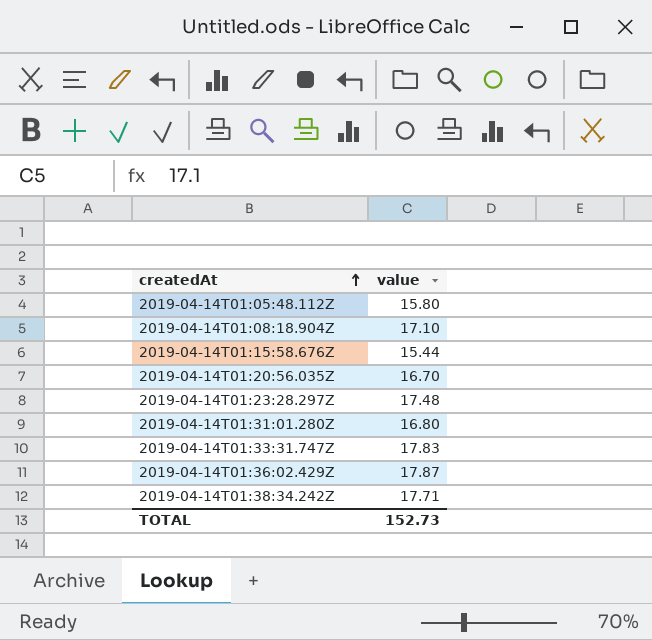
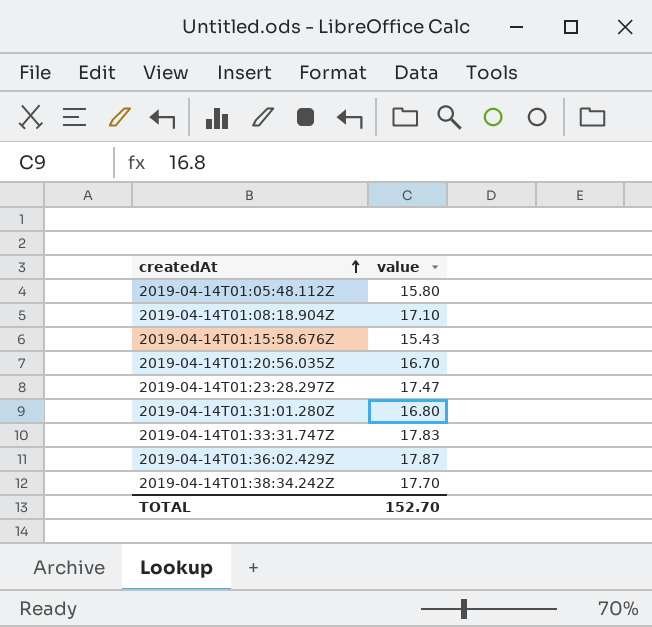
2019-04-14T01:15:58.676Z | value: 15.44 -> 15.43
2019-04-14T01:23:28.297Z | value: 17.48 -> 17.47
2019-04-14T01:38:34.242Z | value: 17.71 -> 17.70
TOTAL | value: 152.73 -> 152.70

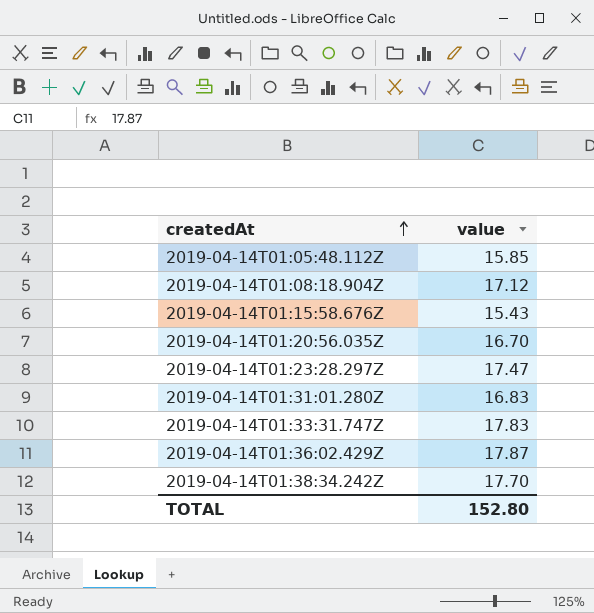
2019-04-14T01:05:48.112Z | value: 15.80 -> 15.85
2019-04-14T01:08:18.904Z | value: 17.10 -> 17.12
2019-04-14T01:31:01.280Z | value: 16.80 -> 16.83
TOTAL | value: 152.70 -> 152.80

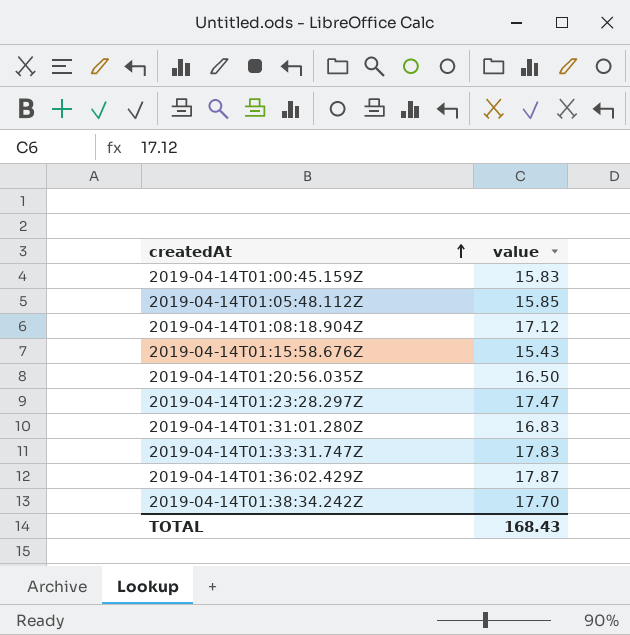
row 2019-04-14T01:00:45.159Z: none -> 15.83
2019-04-14T01:20:56.035Z | value: 16.70 -> 16.50
TOTAL | value: 152.80 -> 168.43

